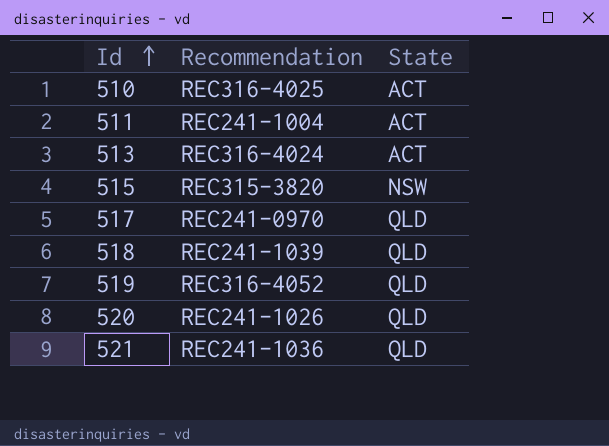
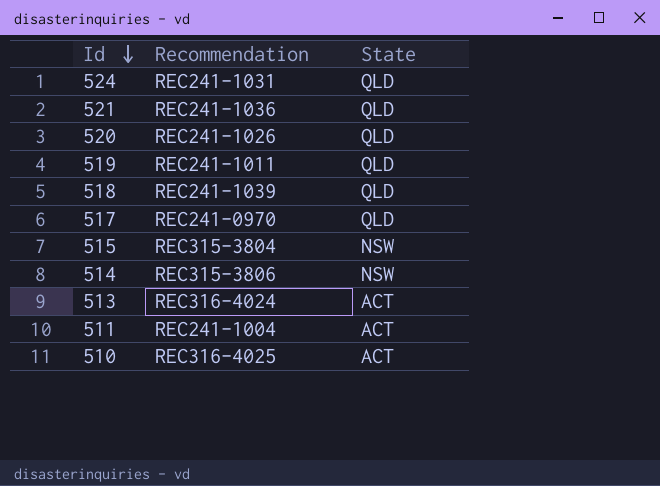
row order: Id ascending -> Id descending
row 524: none -> REC241-1031 | QLD
519 | Recommendation: REC316-4052 -> REC241-1011
515 | Recommendation: REC315-3820 -> REC315-3804
row 514: none -> REC315-3806 | NSW

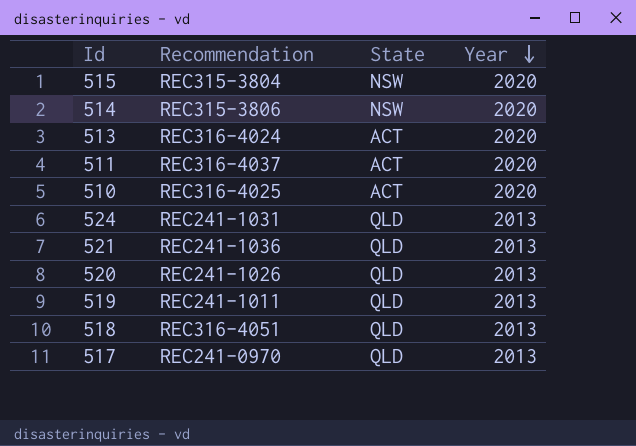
row order: Id descending -> Year descending
column Year | position: none -> 4
511 | Recommendation: REC241-1004 -> REC316-4037
518 | Recommendation: REC241-1039 -> REC316-4051

